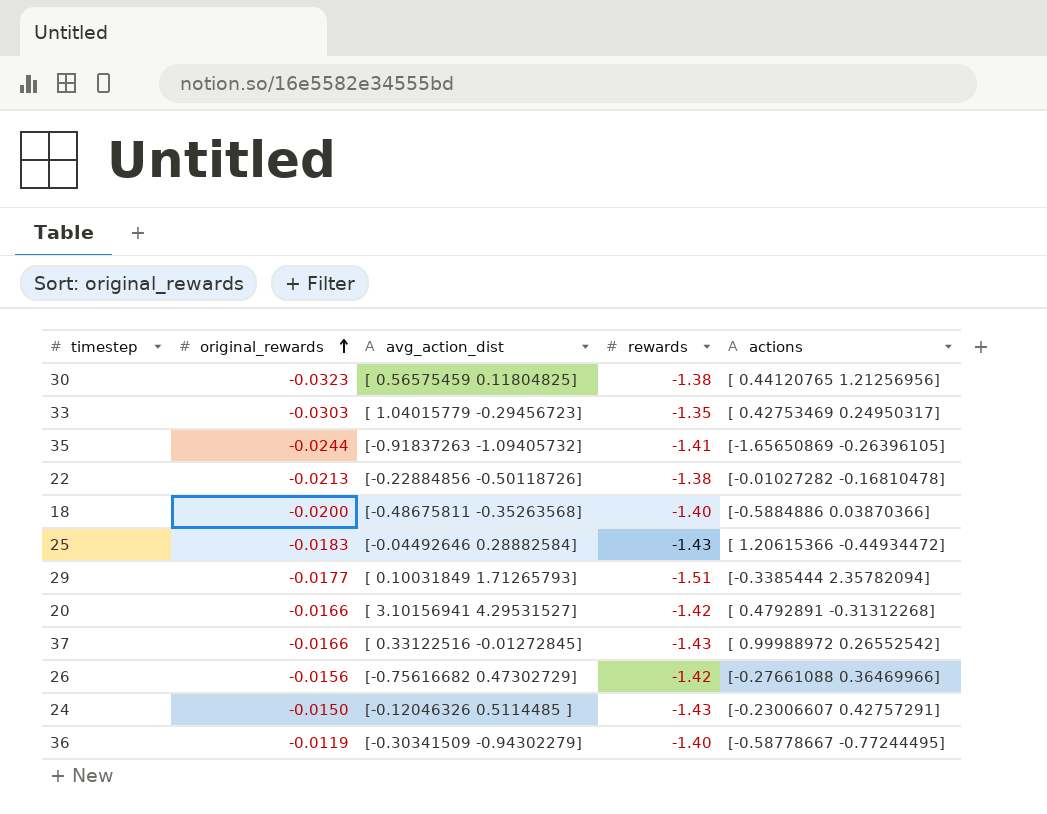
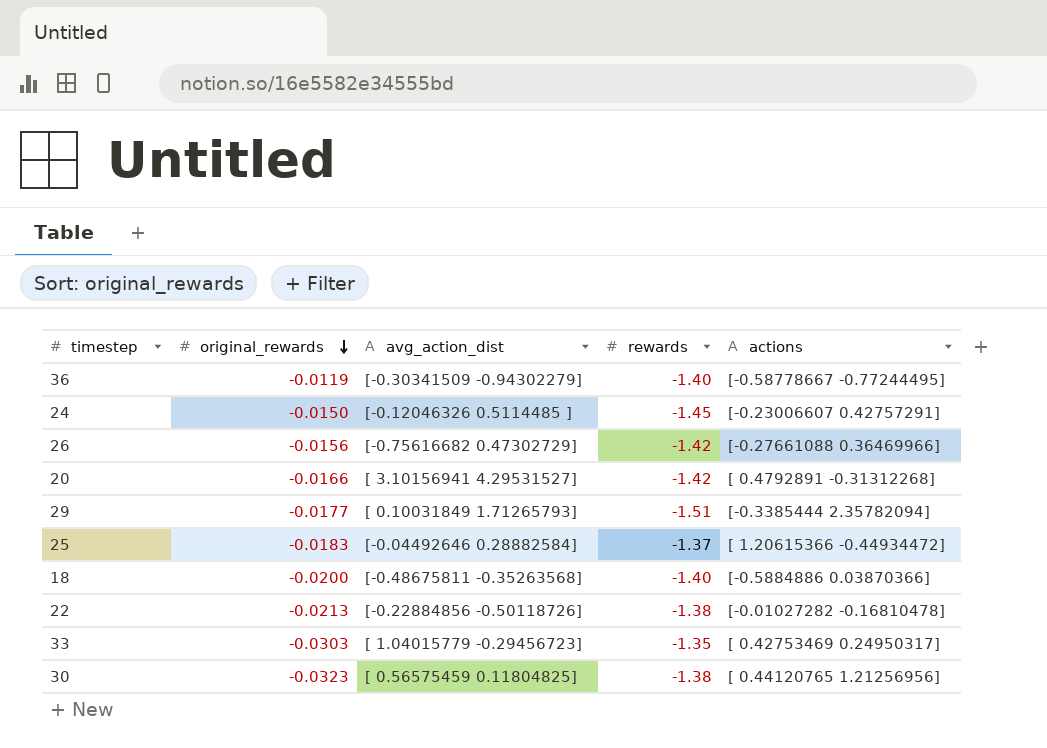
row order: original_rewards ascending -> original_rewards descending
row 35: -0.0244 | [-0.91837263 -1.09405732] | -1.41 | [-1.65650869 -0.26396105] -> none
row 37: -0.0166 | [ 0.33122516 -0.01272845] | -1.43 | [ 0.99988972 0.26552542] -> none
24 | rewards: -1.43 -> -1.45
25 | rewards: -1.43 -> -1.37

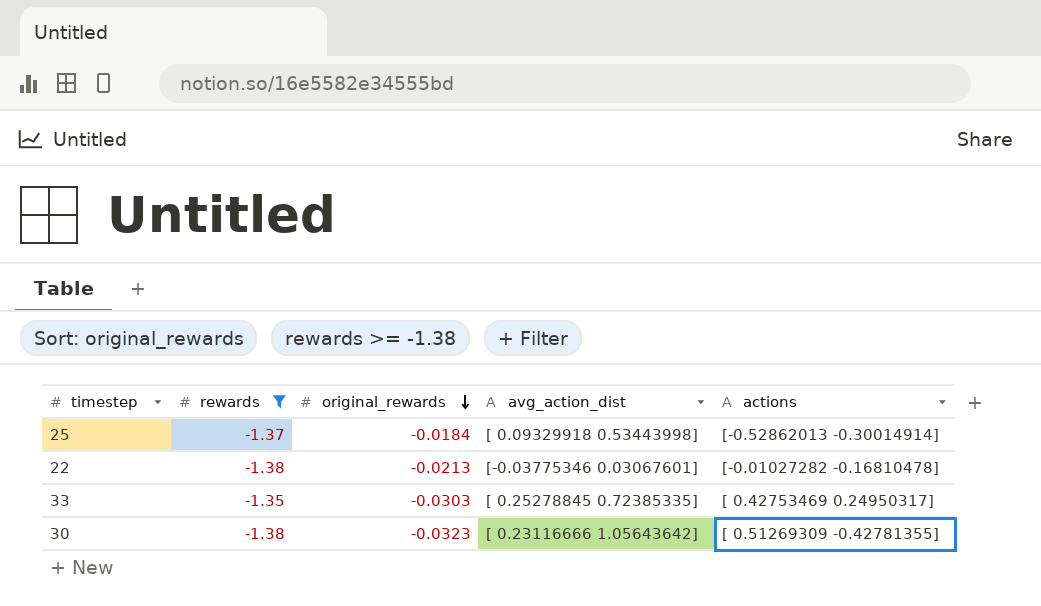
filter: none -> rewards >= -1.38
column rewards | position: 4 -> 2
25 | original_rewards: -0.0183 -> -0.0184
25 | avg_action_dist: [-0.04492646 0.28882584] -> [ 0.09329918 0.53443998]
25 | actions: [ 1.20615366 -0.44934472] -> [-0.52862013 -0.30014914]
22 | avg_action_dist: [-0.22884856 -0.50118726] -> [-0.03775346 0.03067601]
33 | avg_action_dist: [ 1.04015779 -0.29456723] -> [ 0.25278845 0.72385335]
30 | avg_action_dist: [ 0.56575459 0.11804825] -> [ 0.23116666 1.05643642]
30 | actions: [ 0.44120765 1.21256956] -> [ 0.51269309 -0.42781355]

